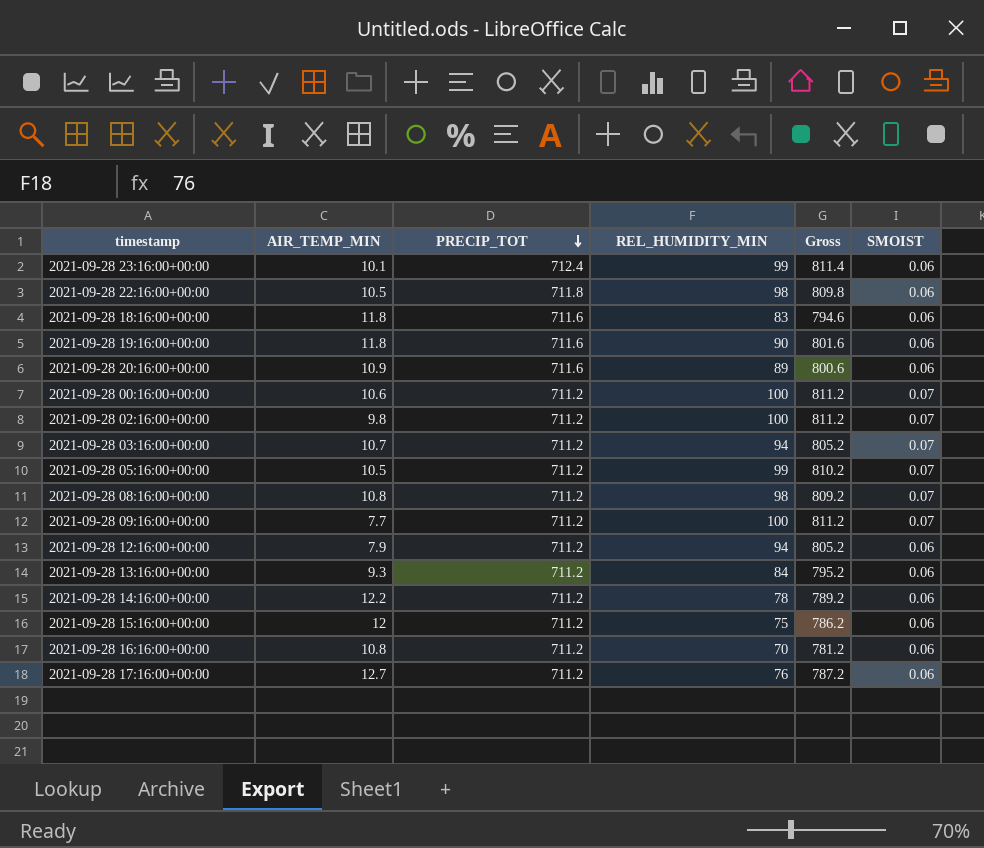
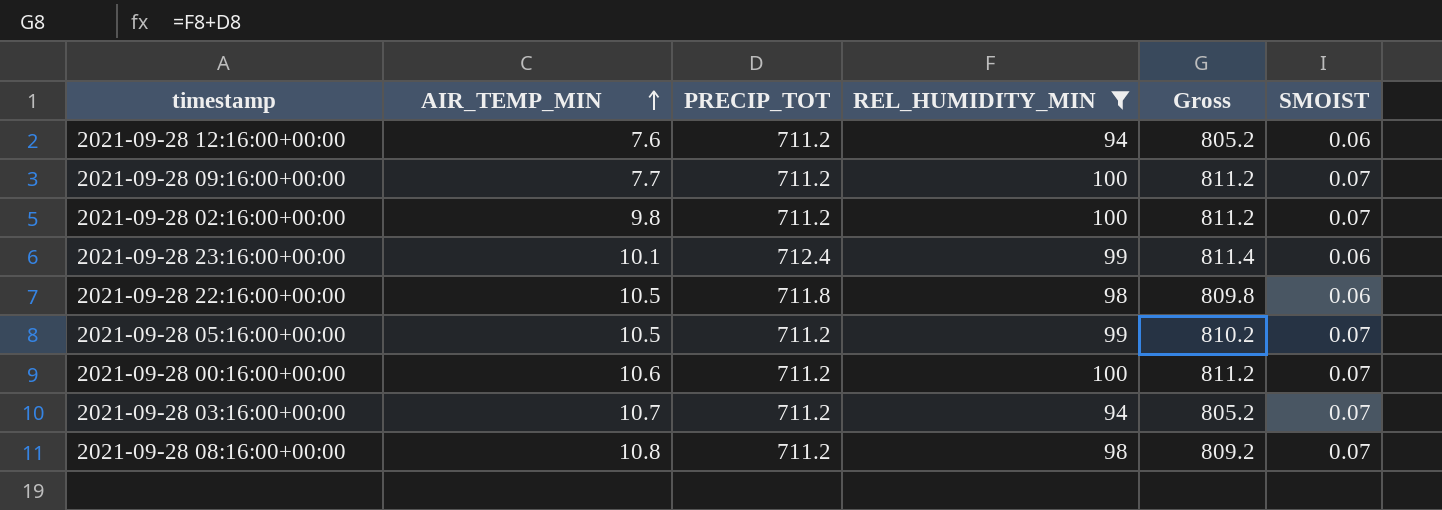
filter: none -> REL_HUMIDITY_MIN >= 94
row order: PRECIP_TOT descending -> AIR_TEMP_MIN ascending
2021-09-28 12:16:00+00:00 | AIR_TEMP_MIN: 7.9 -> 7.6

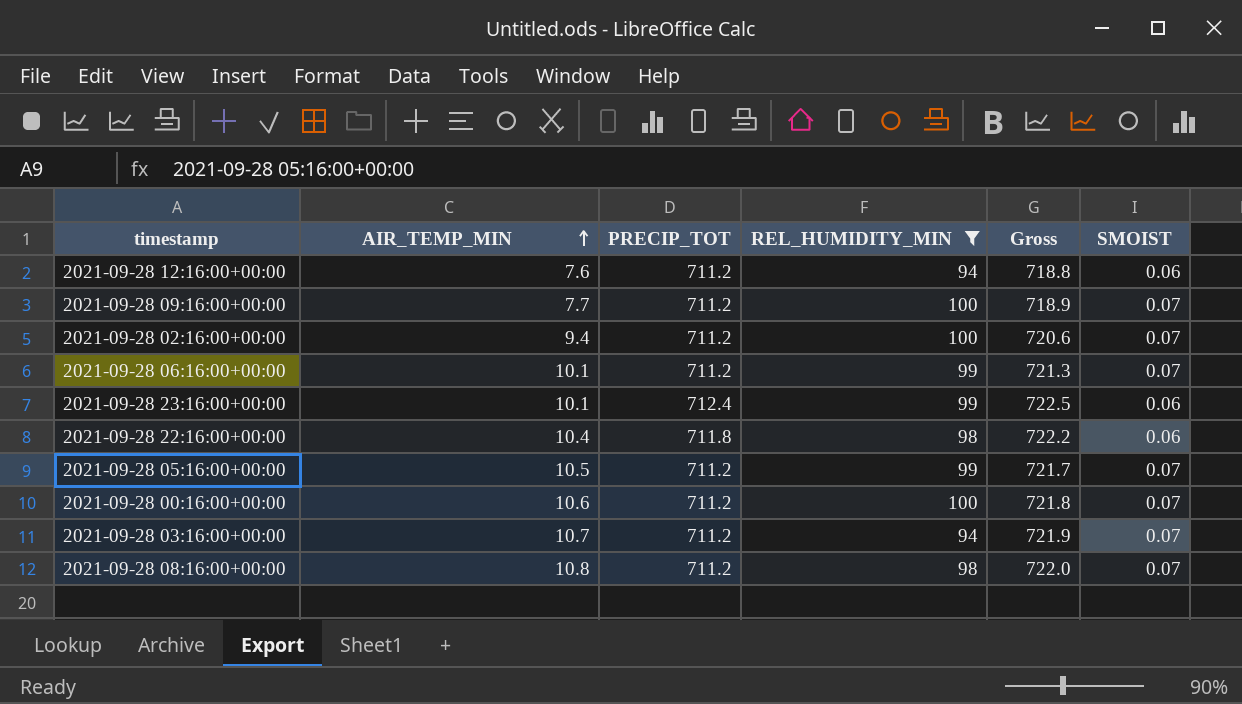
column Gross | formula: [PRECIP_TOT] + [REL_HUMIDITY_MIN] -> [AIR_TEMP_MIN] + [PRECIP_TOT]
2021-09-28 02:16:00+00:00 | AIR_TEMP_MIN: 9.8 -> 9.4
row 2021-09-28 06:16:00+00:00: none -> 10.1 | 711.2 | 99 | 721.3 | 0.07
2021-09-28 22:16:00+00:00 | AIR_TEMP_MIN: 10.5 -> 10.4

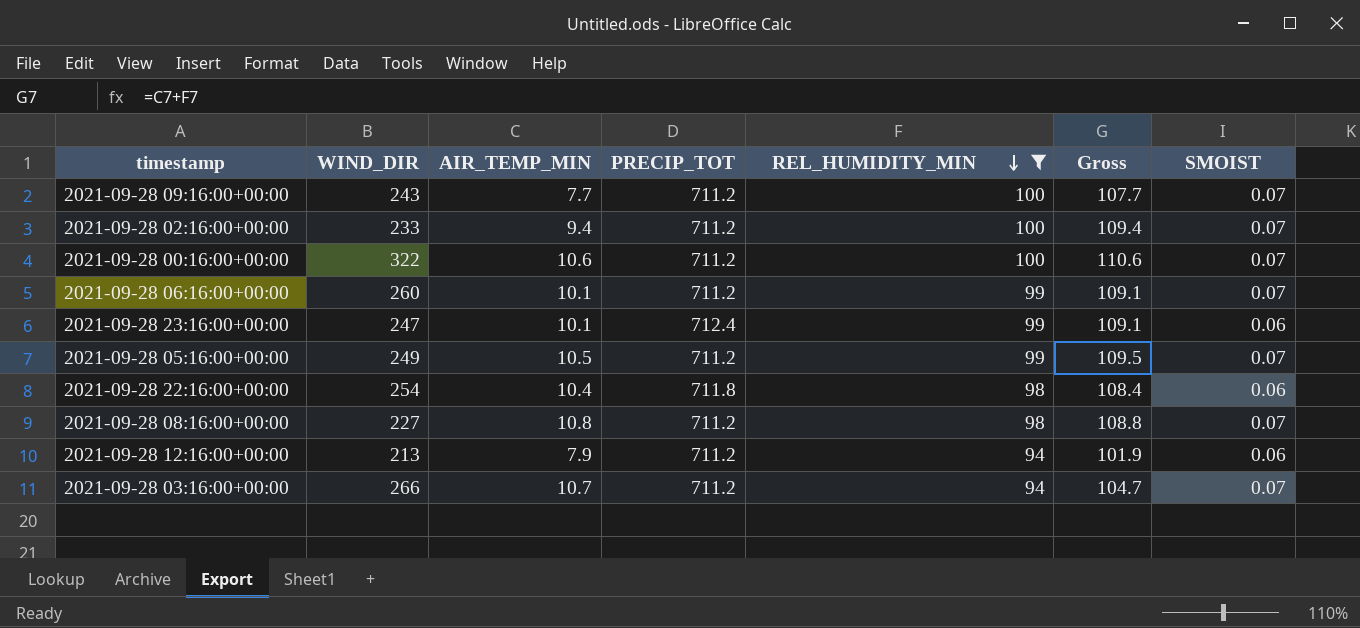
row order: AIR_TEMP_MIN ascending -> REL_HUMIDITY_MIN descending
column WIND_DIR | position: none -> 2
column Gross | formula: [AIR_TEMP_MIN] + [PRECIP_TOT] -> [AIR_TEMP_MIN] + [REL_HUMIDITY_MIN]
2021-09-28 12:16:00+00:00 | AIR_TEMP_MIN: 7.6 -> 7.9

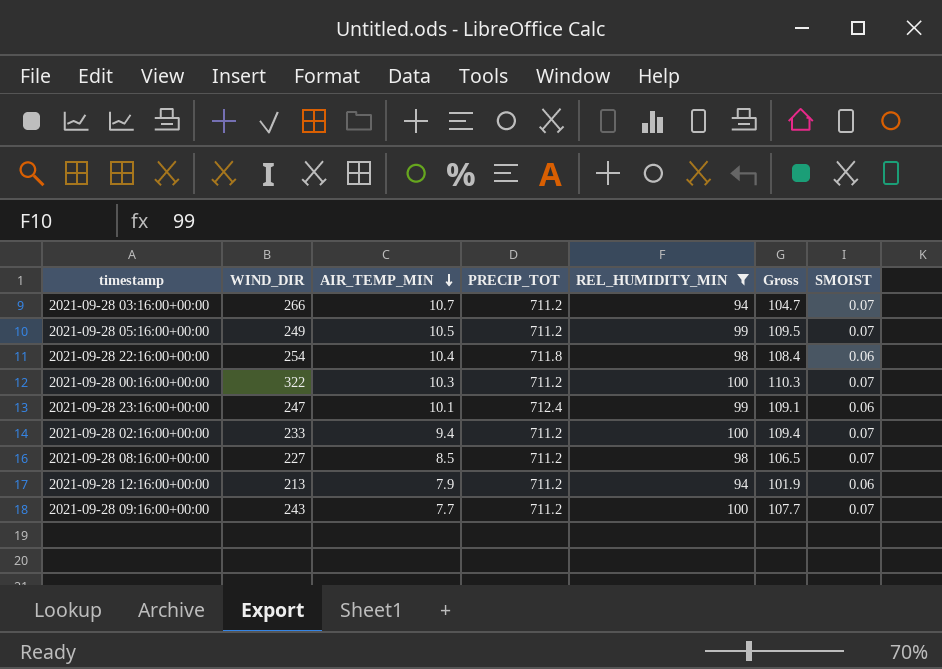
row order: REL_HUMIDITY_MIN descending -> AIR_TEMP_MIN descending
row 2021-09-28 06:16:00+00:00: 260 | 10.1 | 711.2 | 99 | 109.1 | 0.07 -> none
2021-09-28 00:16:00+00:00 | AIR_TEMP_MIN: 10.6 -> 10.3
2021-09-28 00:16:00+00:00 | Gross: 110.6 -> 110.3
2021-09-28 08:16:00+00:00 | AIR_TEMP_MIN: 10.8 -> 8.5
2021-09-28 08:16:00+00:00 | Gross: 108.8 -> 106.5

